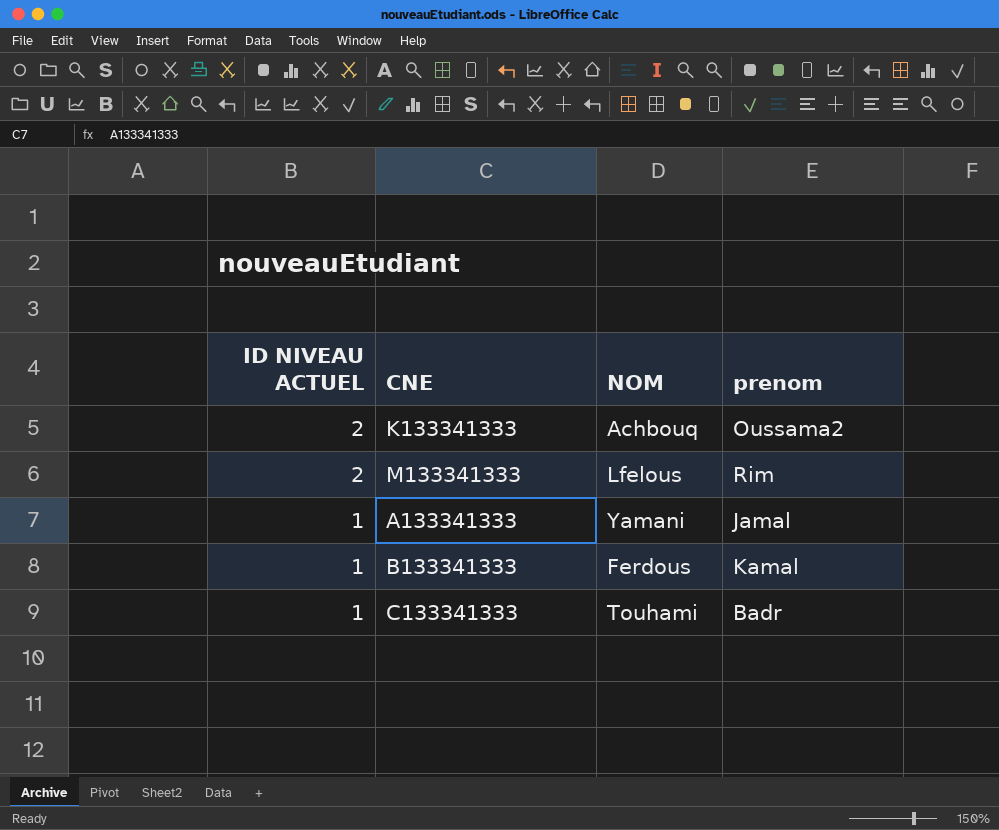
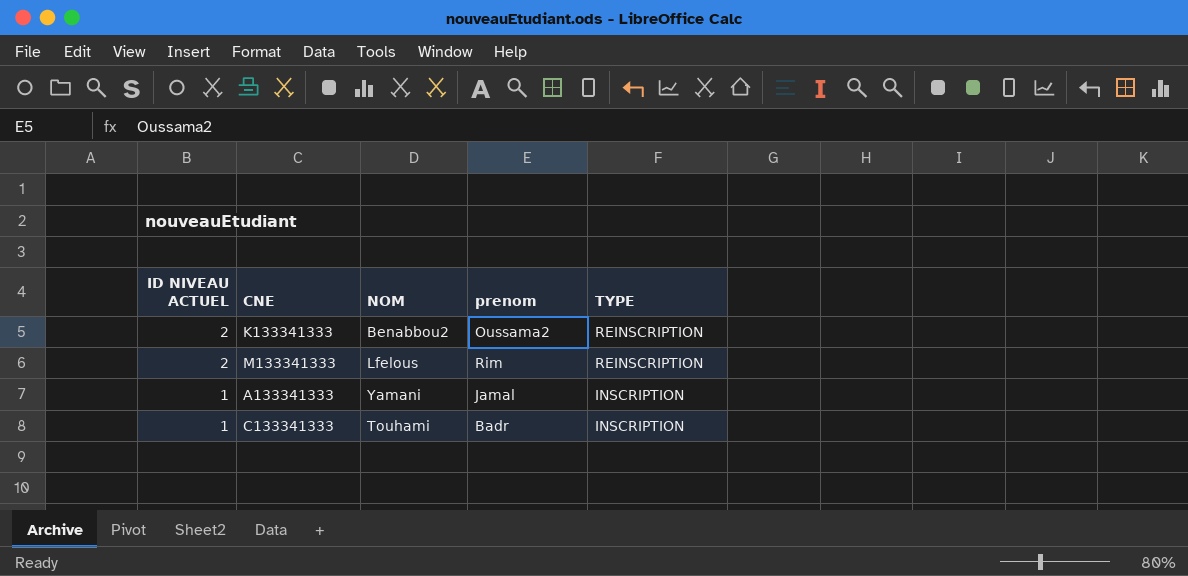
column TYPE | position: none -> 5
row B133341333: 1 | Ferdous | Kamal -> none
K133341333 | NOM: Achbouq -> Benabbou2

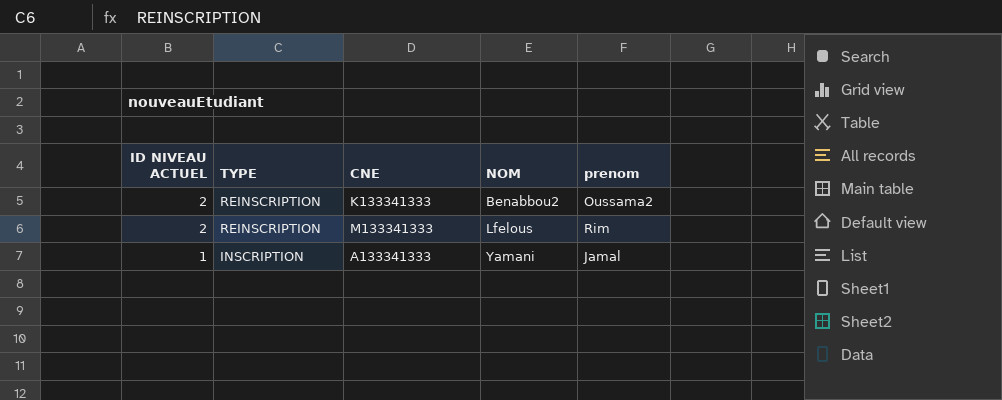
column TYPE | position: 5 -> 2
row C133341333: 1 | Touhami | Badr | INSCRIPTION -> none

